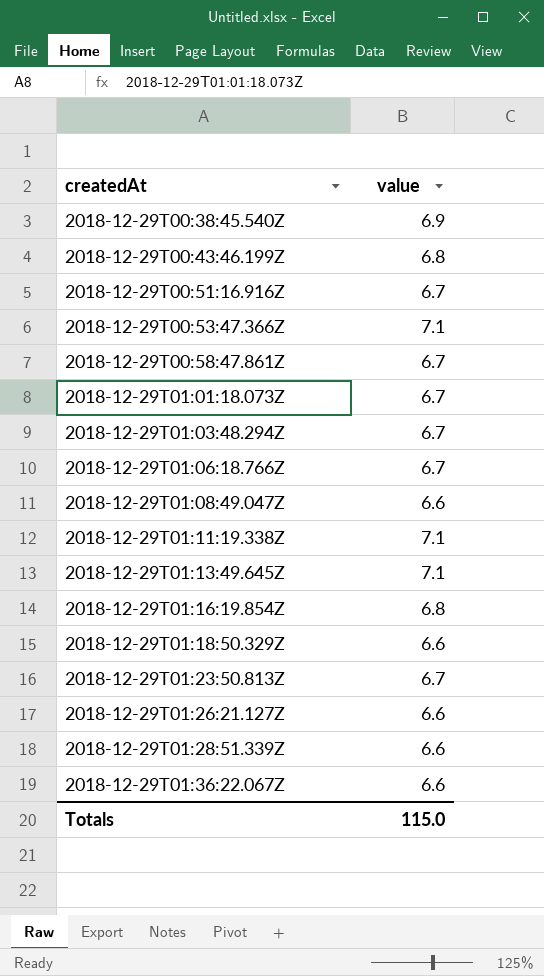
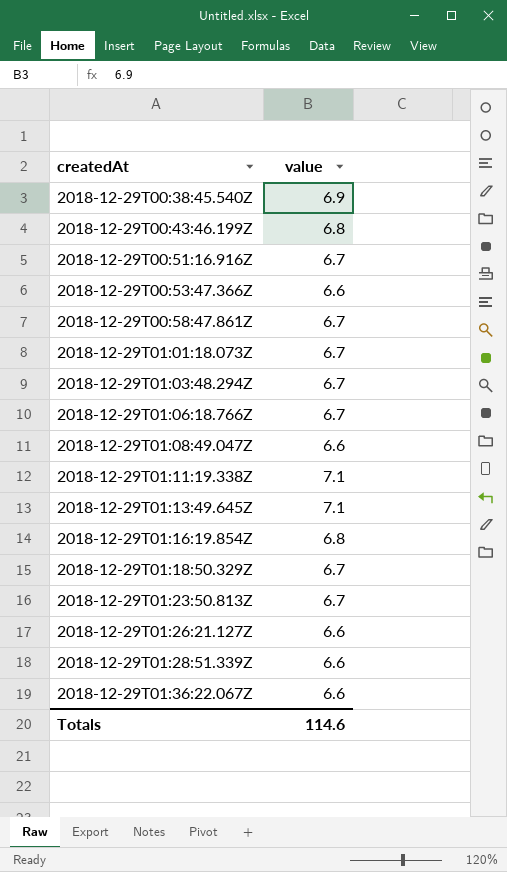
2018-12-29T00:53:47.366Z | value: 7.1 -> 6.6
2018-12-29T01:18:50.329Z | value: 6.6 -> 6.7
Totals | value: 115.0 -> 114.6

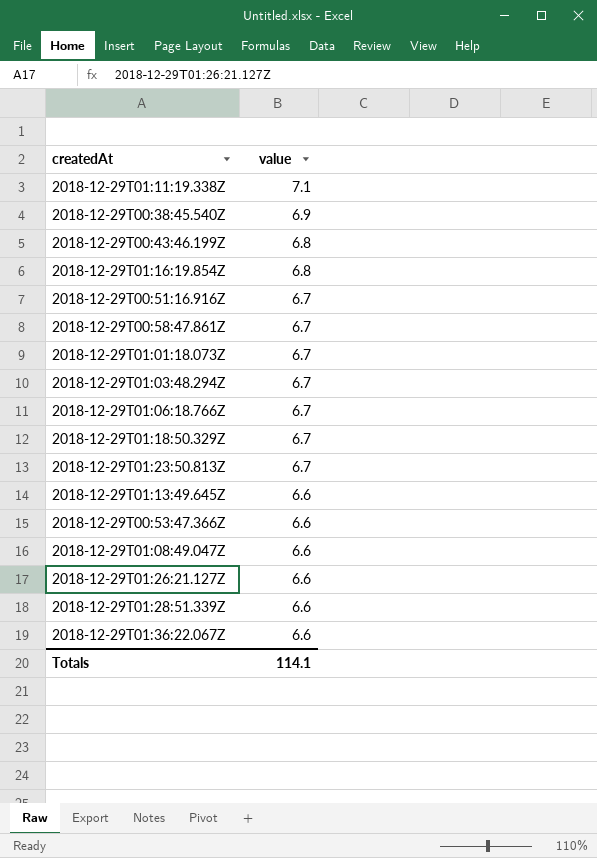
row order: createdAt ascending -> value descending
2018-12-29T01:13:49.645Z | value: 7.1 -> 6.6
Totals | value: 114.6 -> 114.1

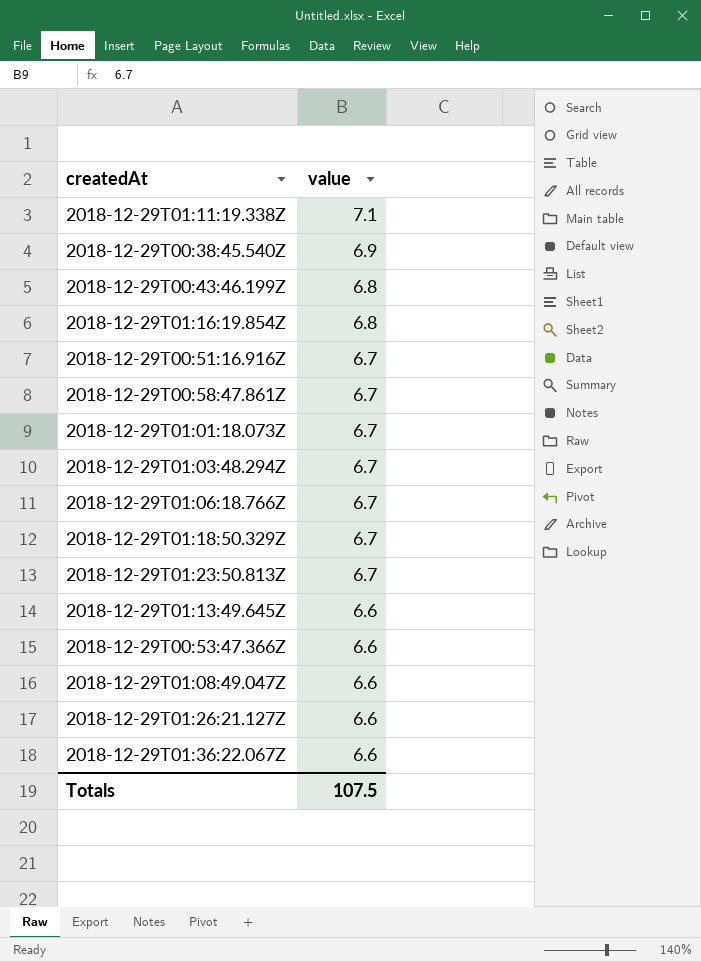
row 2018-12-29T01:28:51.339Z: 6.6 -> none
Totals | value: 114.1 -> 107.5

